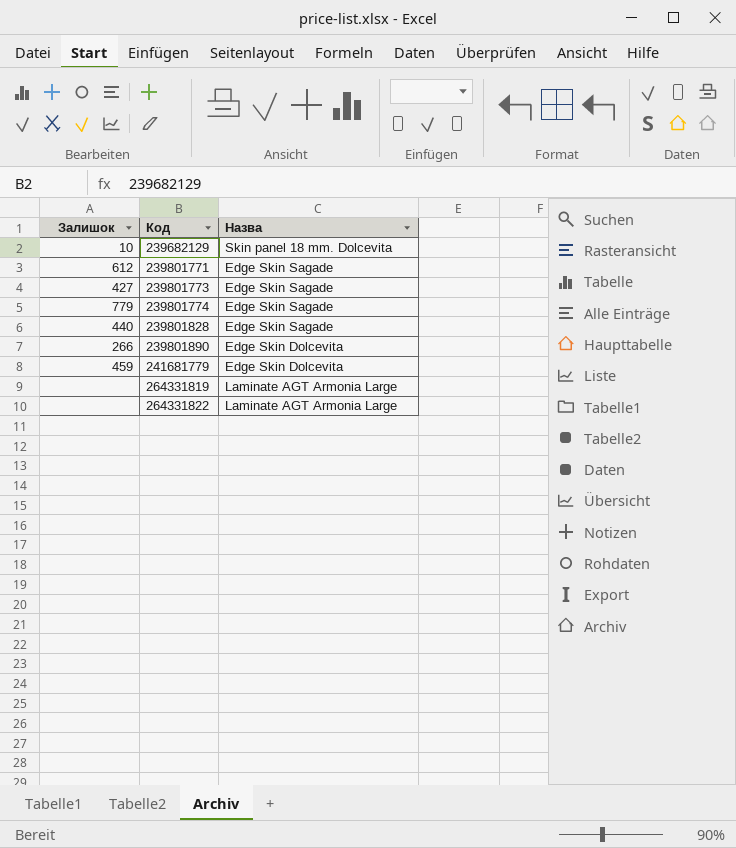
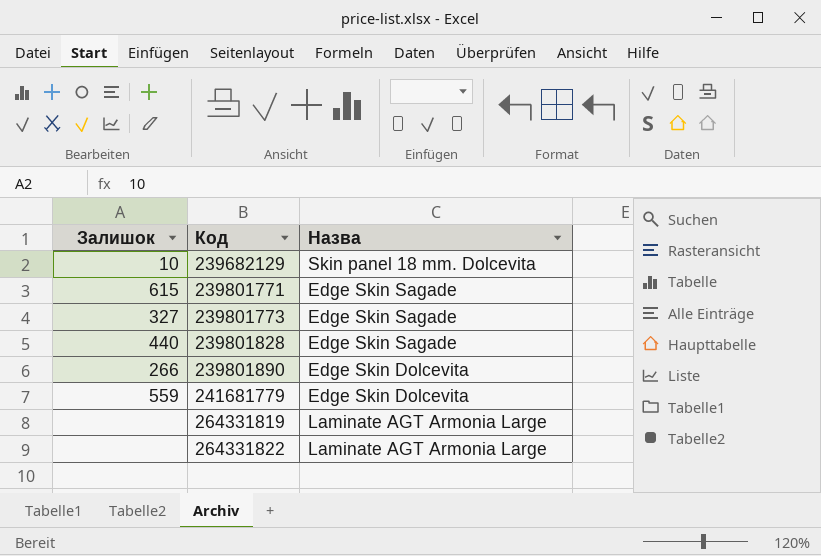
row 239801774: 779 | Edge Skin Sagade -> none
239801771 | Залишок: 612 -> 615
239801773 | Залишок: 427 -> 327
241681779 | Залишок: 459 -> 559

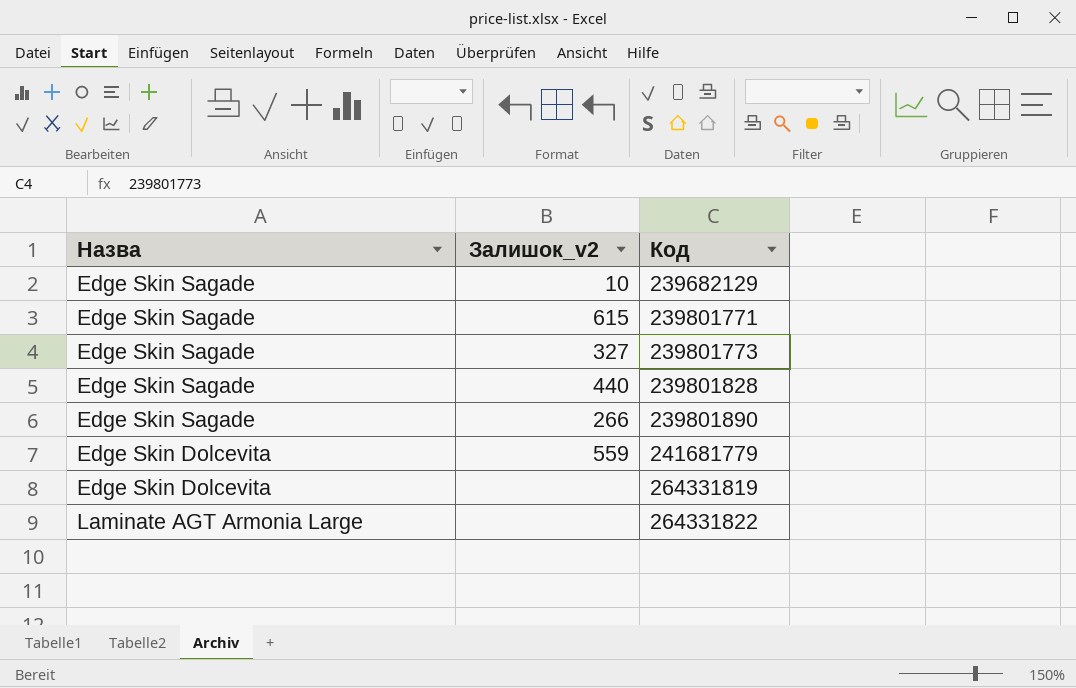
column Назва | position: 3 -> 1
column name: Залишок -> Залишок_v2
239682129 | Назва: Skin panel 18 mm. Dolcevita -> Edge Skin Sagade
239801890 | Назва: Edge Skin Dolcevita -> Edge Skin Sagade
264331819 | Назва: Laminate AGT Armonia Large -> Edge Skin Dolcevita

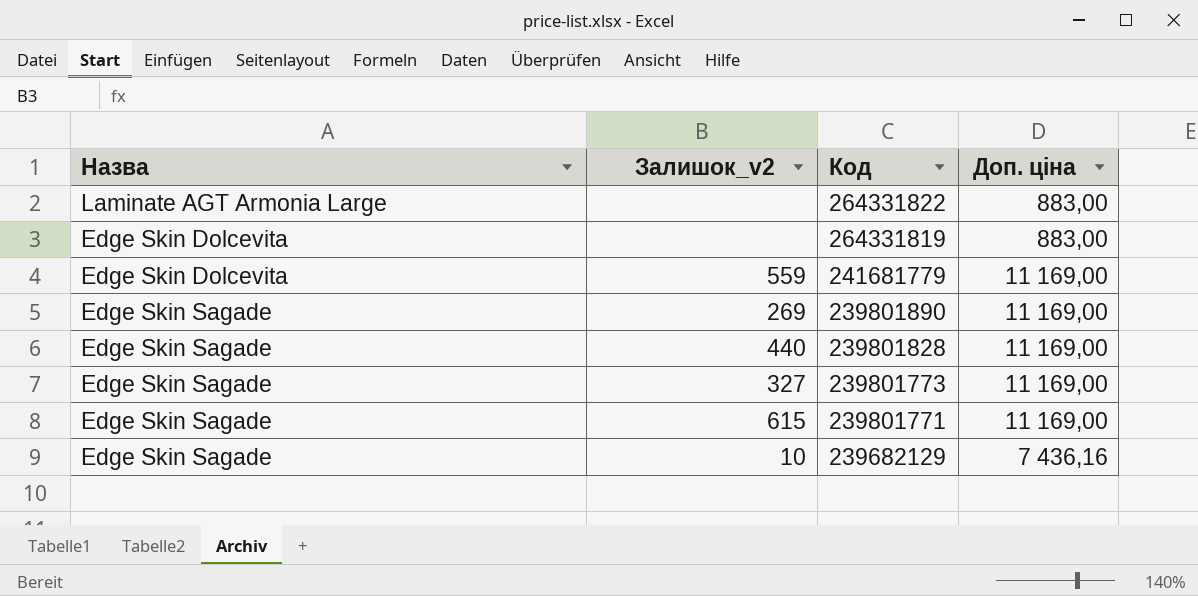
row order: Код ascending -> Код descending
column Доп. ціна | position: none -> 4
239801890 | Залишок_v2: 266 -> 269

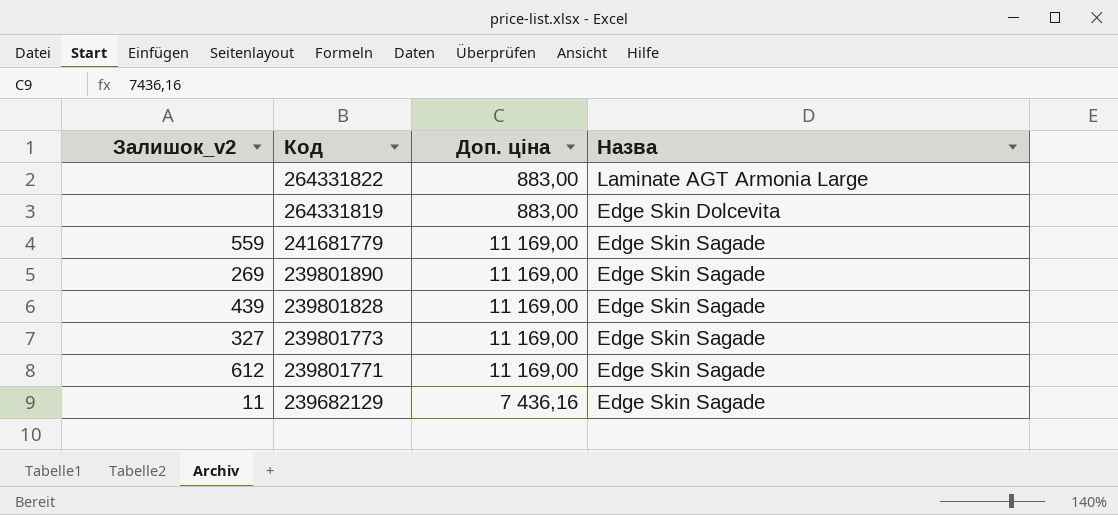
column Назва | position: 1 -> 4
241681779 | Назва: Edge Skin Dolcevita -> Edge Skin Sagade
239801828 | Залишок_v2: 440 -> 439
239801771 | Залишок_v2: 615 -> 612
239682129 | Залишок_v2: 10 -> 11

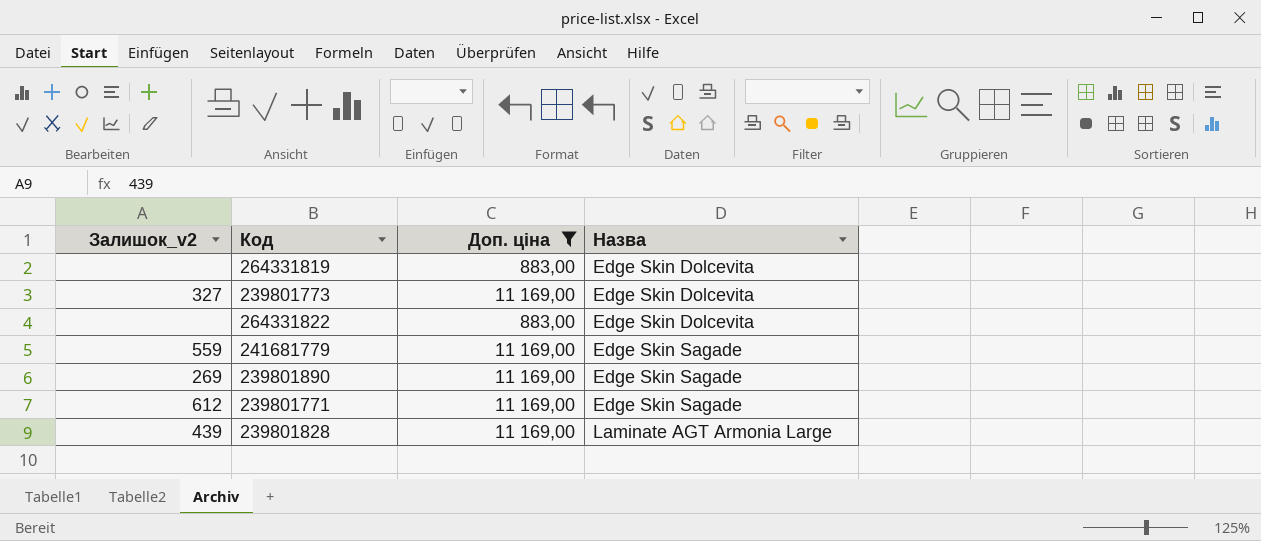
filter: none -> Доп. ціна != 7 436,16
row order: Код descending -> Назва ascending
239801773 | Назва: Edge Skin Sagade -> Edge Skin Dolcevita
264331822 | Назва: Laminate AGT Armonia Large -> Edge Skin Dolcevita
239801828 | Назва: Edge Skin Sagade -> Laminate AGT Armonia Large

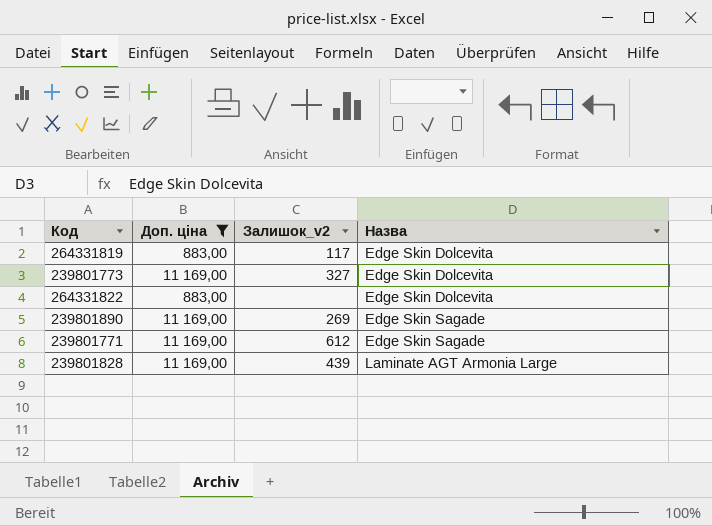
column Залишок_v2 | position: 1 -> 3
row 241681779: 559 | 11 169,00 | Edge Skin Sagade -> none
264331819 | Залишок_v2: none -> 117

